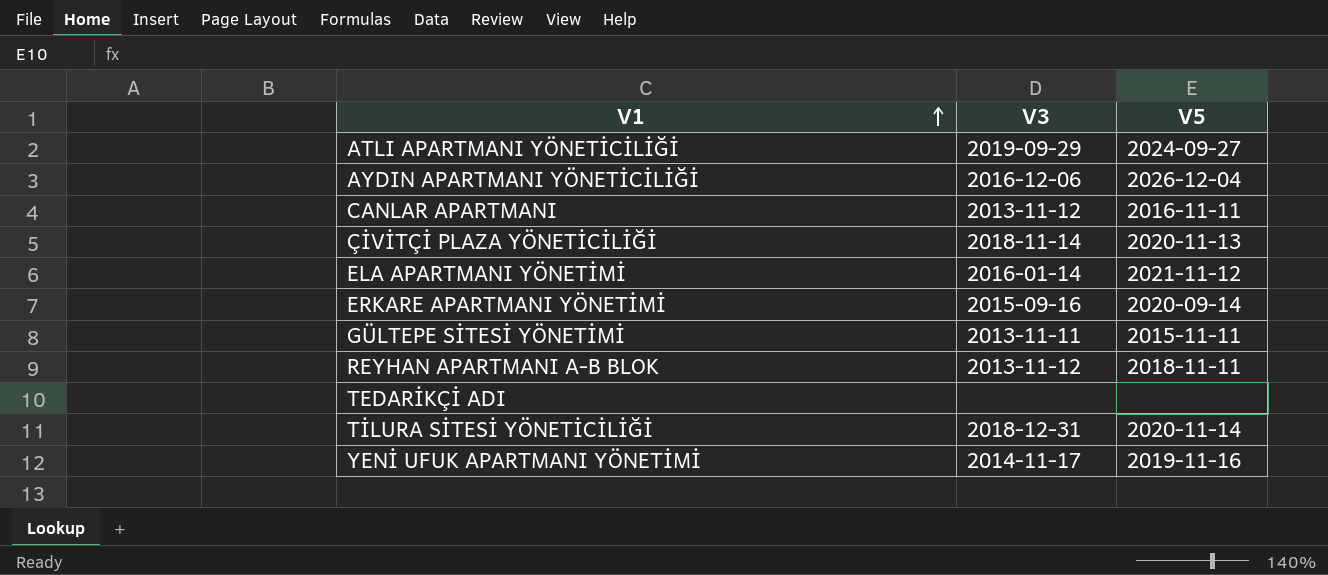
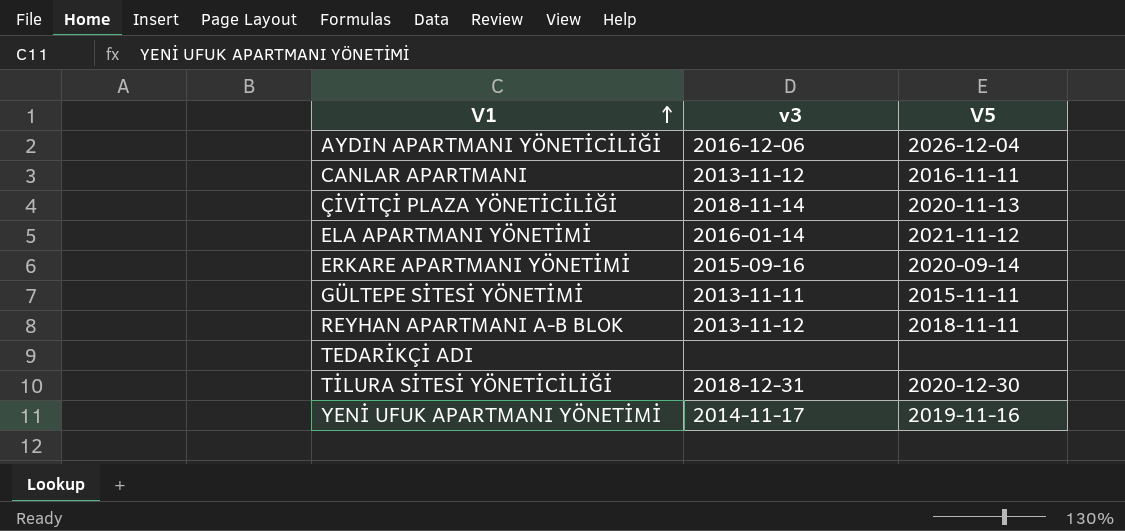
column name: V3 -> v3
row ATLI APARTMANI YÖNETİCİLİĞİ: 2019-09-29 | 2024-09-27 -> none
TİLURA SİTESİ YÖNETİCİLİĞİ | V5: 2020-11-14 -> 2020-12-30

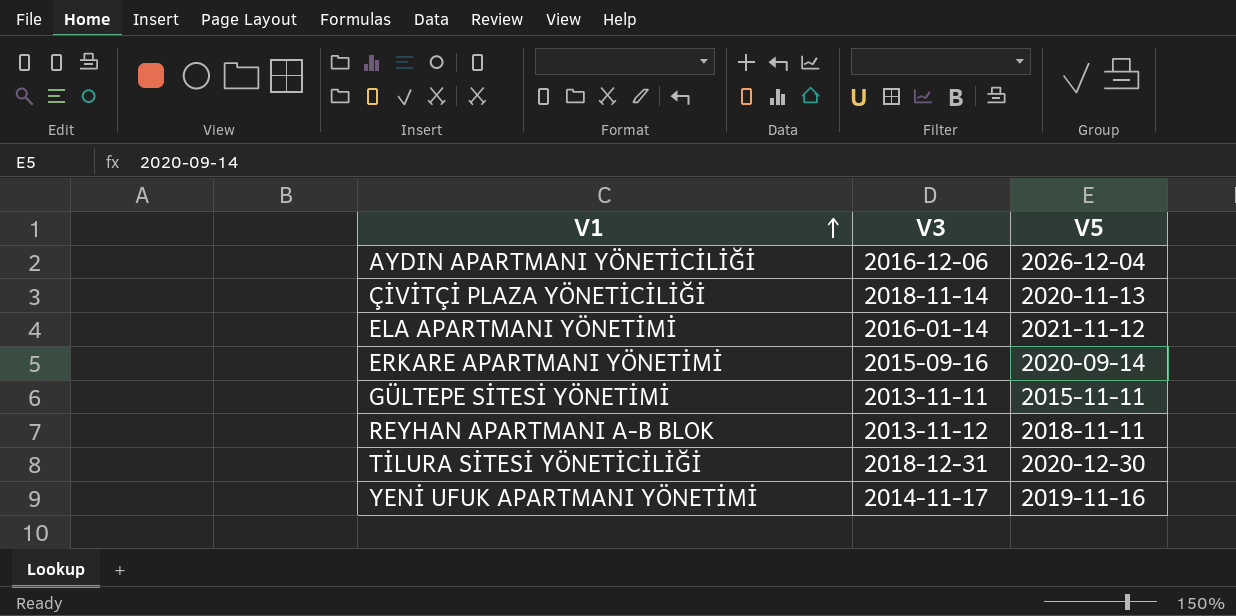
column name: v3 -> V3
row CANLAR APARTMANI: 2013-11-12 | 2016-11-11 -> none
row TEDARİKÇİ ADI: none | none -> none

